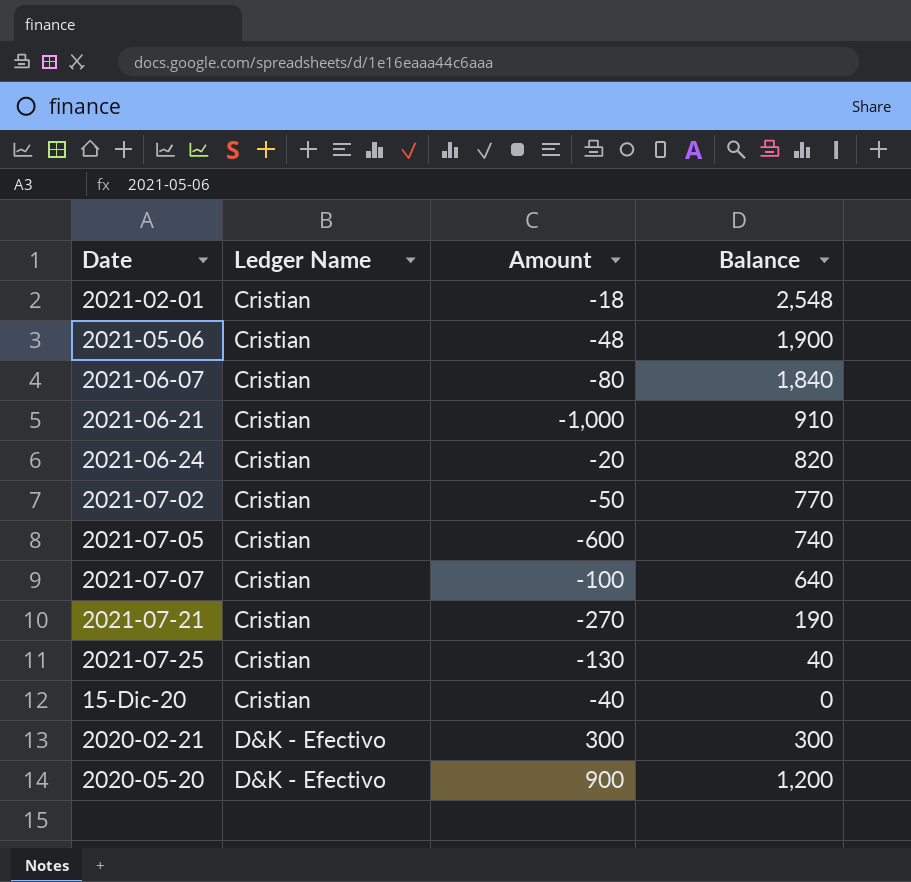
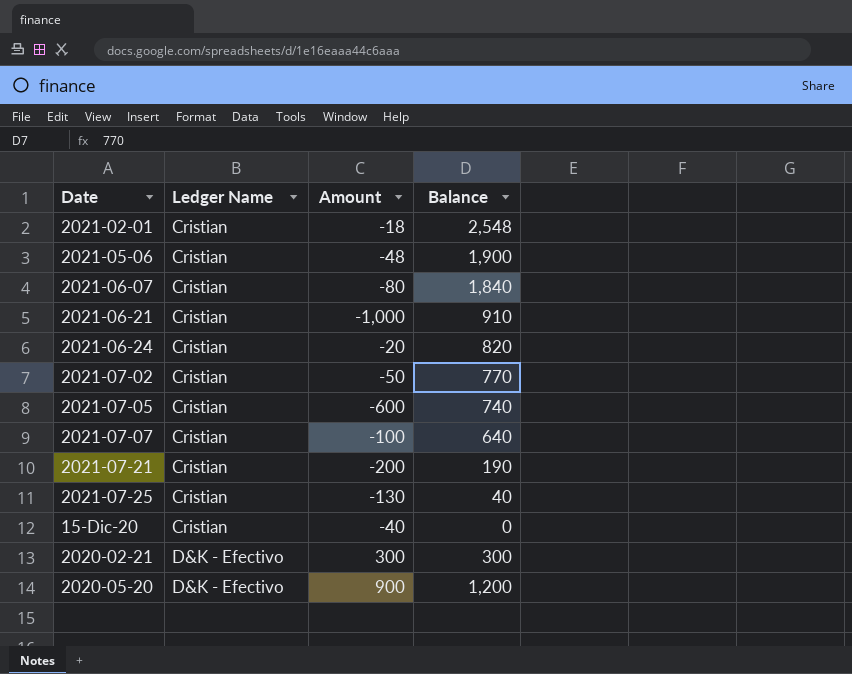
2021-07-21 | Amount: -270 -> -200

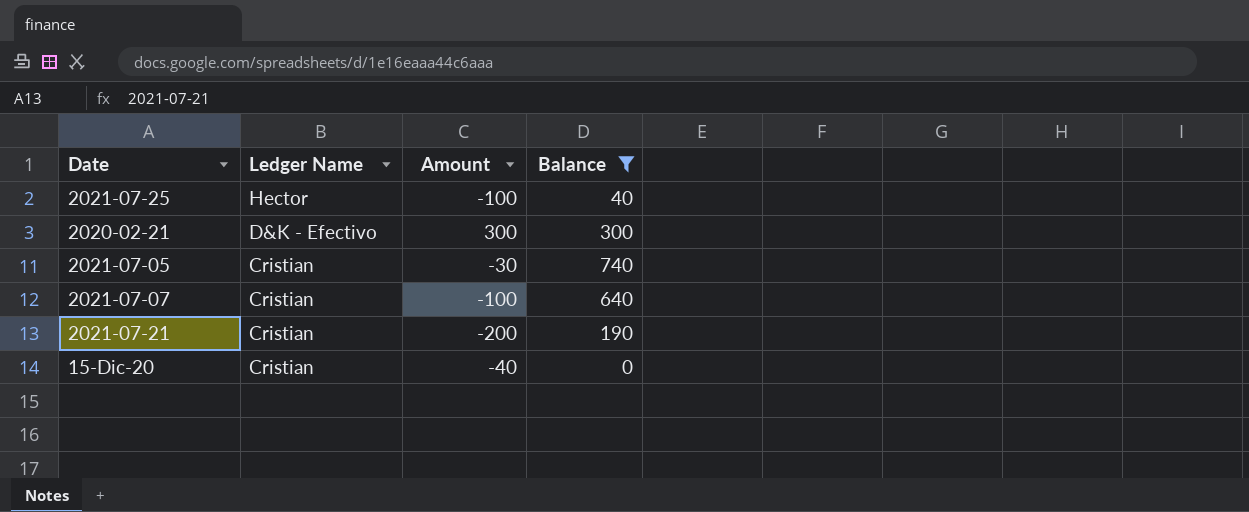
filter: none -> Balance <= 740
row order: Ledger Name ascending -> Ledger Name descending
2021-07-25 | Ledger Name: Cristian -> Hector
2021-07-25 | Amount: -130 -> -100
2021-07-05 | Amount: -600 -> -30

